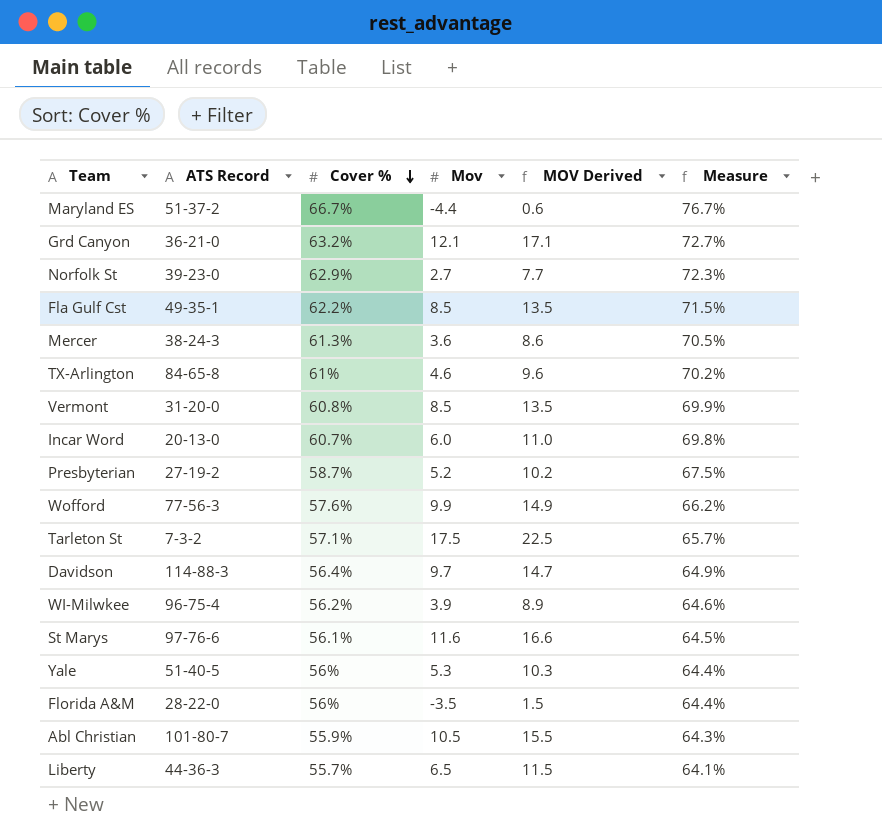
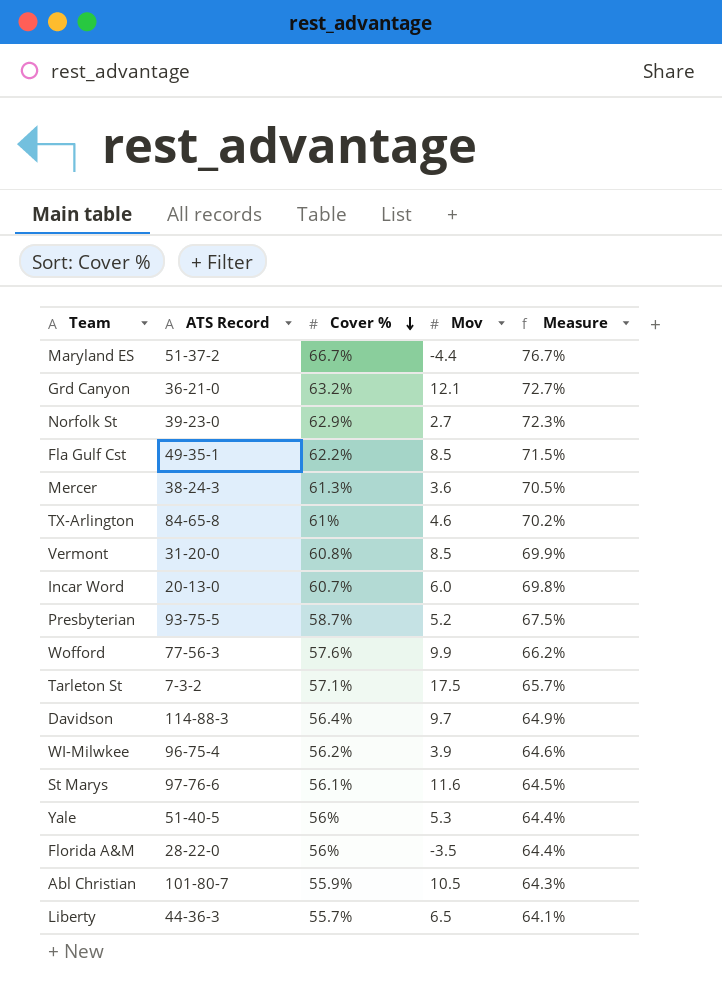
column MOV Derived | formula: [Mov] + 5 -> none
Presbyterian | ATS Record: 27-19-2 -> 93-75-5

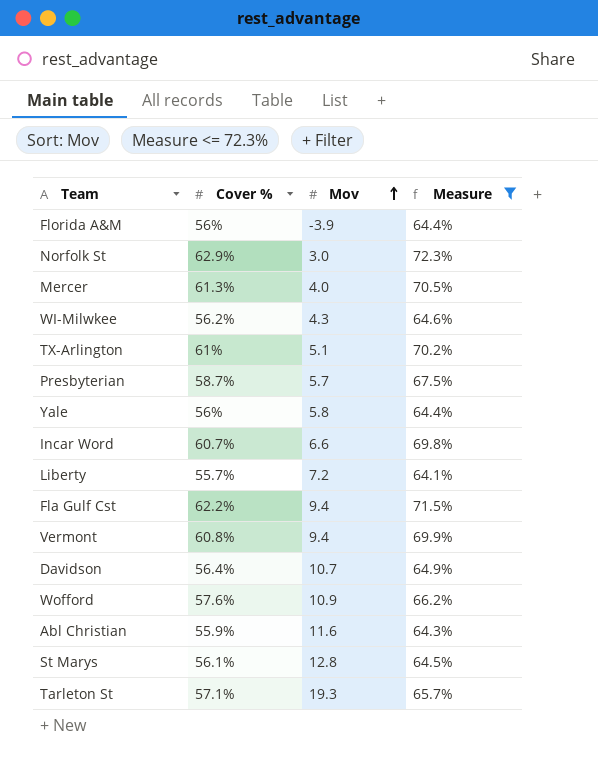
filter: none -> Measure <= 72.3%
row order: Cover % descending -> Mov ascending
column ATS Record | position: 2 -> none
Florida A&M | Mov: -3.5 -> -3.9
Norfolk St | Mov: 2.7 -> 3.0
Mercer | Mov: 3.6 -> 4.0
WI-Milwkee | Mov: 3.9 -> 4.3
TX-Arlington | Mov: 4.6 -> 5.1
Presbyterian | Mov: 5.2 -> 5.7
Yale | Mov: 5.3 -> 5.8
Incar Word | Mov: 6.0 -> 6.6
Liberty | Mov: 6.5 -> 7.2
Fla Gulf Cst | Mov: 8.5 -> 9.4
Vermont | Mov: 8.5 -> 9.4
Davidson | Mov: 9.7 -> 10.7
Wofford | Mov: 9.9 -> 10.9
Abl Christian | Mov: 10.5 -> 11.6
St Marys | Mov: 11.6 -> 12.8
Tarleton St | Mov: 17.5 -> 19.3

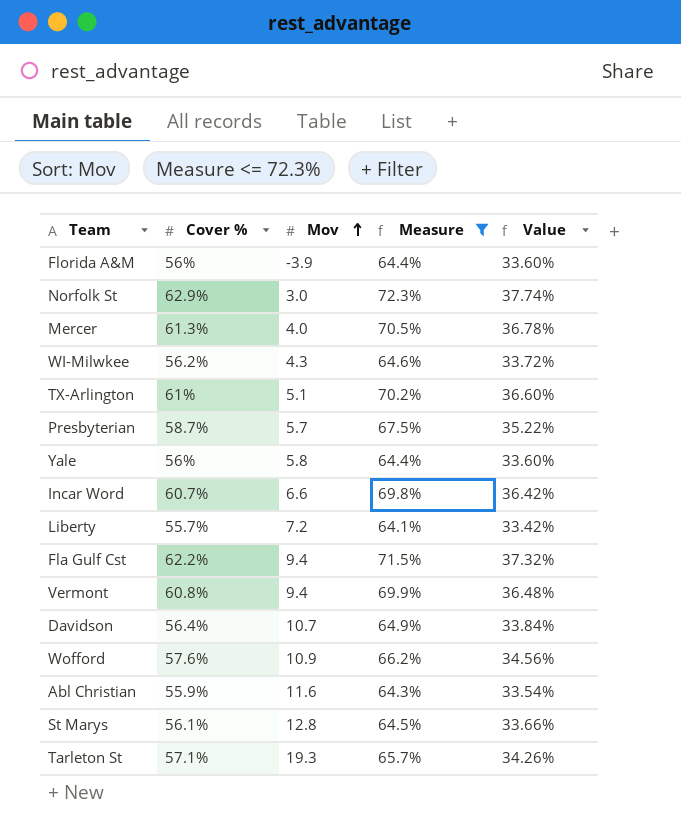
column Value | formula: none -> [Cover %] * 0.6

